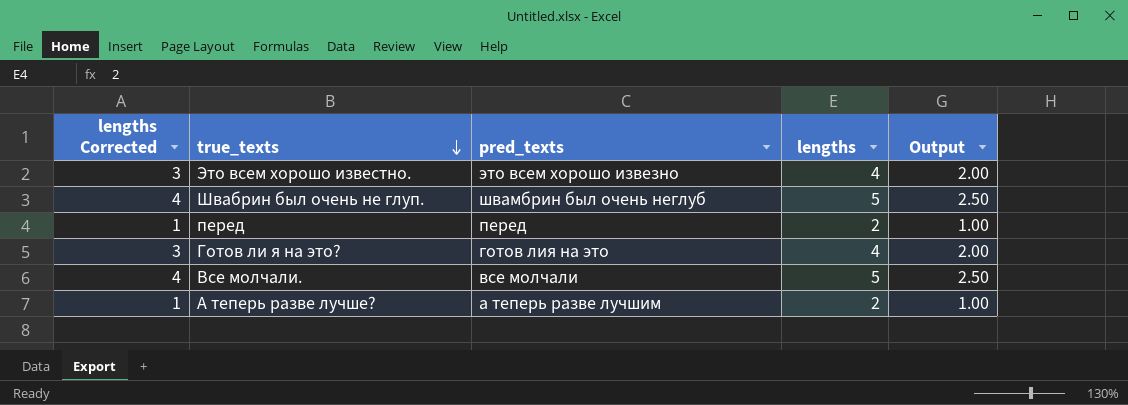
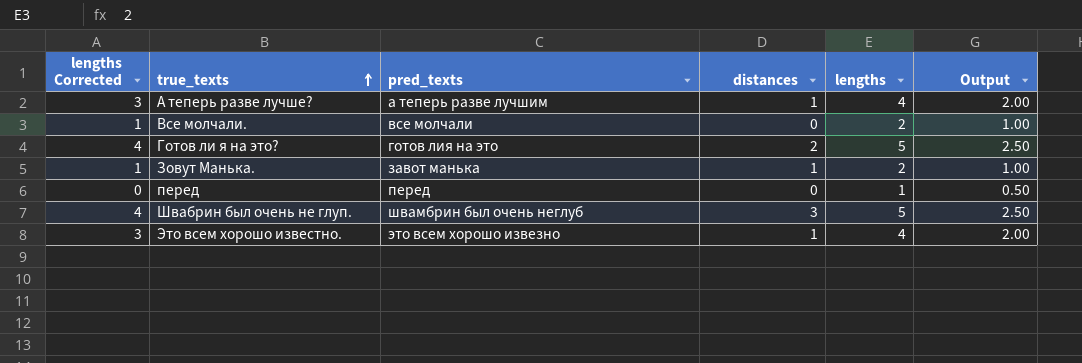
row order: true_texts descending -> true_texts ascending
column distances | position: none -> 4
А теперь разве лучше? | lengths Corrected: 1 -> 3
А теперь разве лучше? | lengths: 2 -> 4
А теперь разве лучше? | Output: 1.00 -> 2.00
Все молчали. | lengths Corrected: 4 -> 1
Все молчали. | lengths: 5 -> 2
Все молчали. | Output: 2.50 -> 1.00
Готов ли я на это? | lengths Corrected: 3 -> 4
Готов ли я на это? | lengths: 4 -> 5
Готов ли я на это? | Output: 2.00 -> 2.50
row Зовут Манька.: none -> 1 | завот манька | 1 | 2 | 1.00
перед | lengths Corrected: 1 -> 0
перед | lengths: 2 -> 1
перед | Output: 1.00 -> 0.50

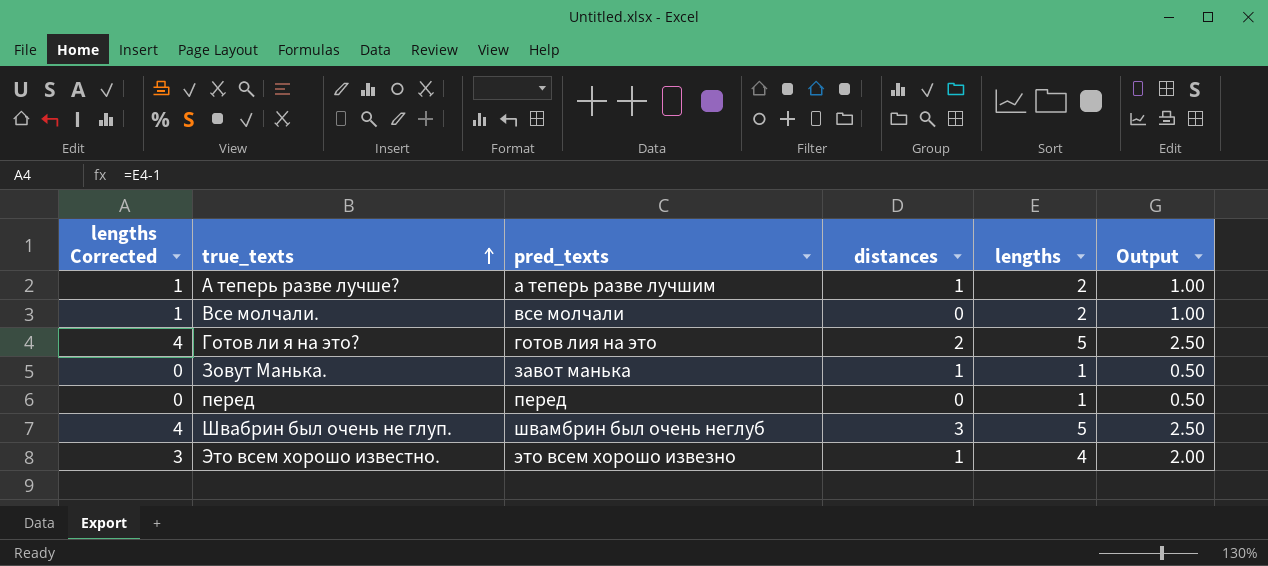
А теперь разве лучше? | lengths Corrected: 3 -> 1
А теперь разве лучше? | lengths: 4 -> 2
А теперь разве лучше? | Output: 2.00 -> 1.00
Зовут Манька. | lengths Corrected: 1 -> 0
Зовут Манька. | lengths: 2 -> 1
Зовут Манька. | Output: 1.00 -> 0.50

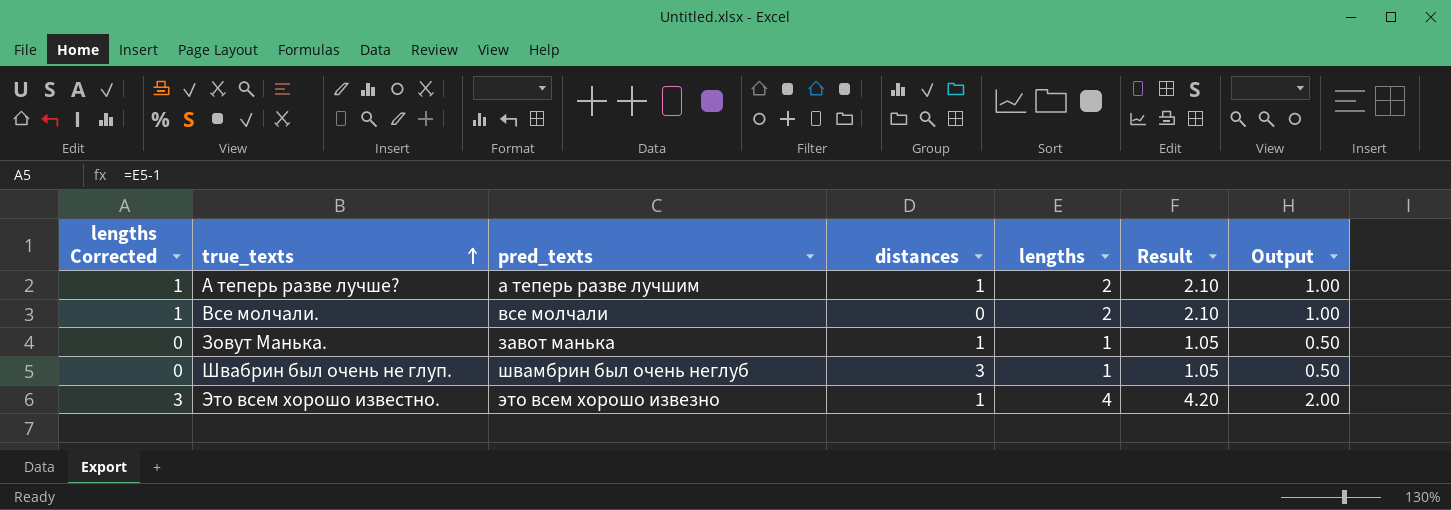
column Result | formula: none -> [lengths] * 1.05
row Готов ли я на это?: 4 | готов лия на это | 2 | 5 | 2.50 -> none
row перед: 0 | перед | 0 | 1 | 0.50 -> none
Швабрин был очень не глуп. | lengths Corrected: 4 -> 0
Швабрин был очень не глуп. | lengths: 5 -> 1
Швабрин был очень не глуп. | Output: 2.50 -> 0.50

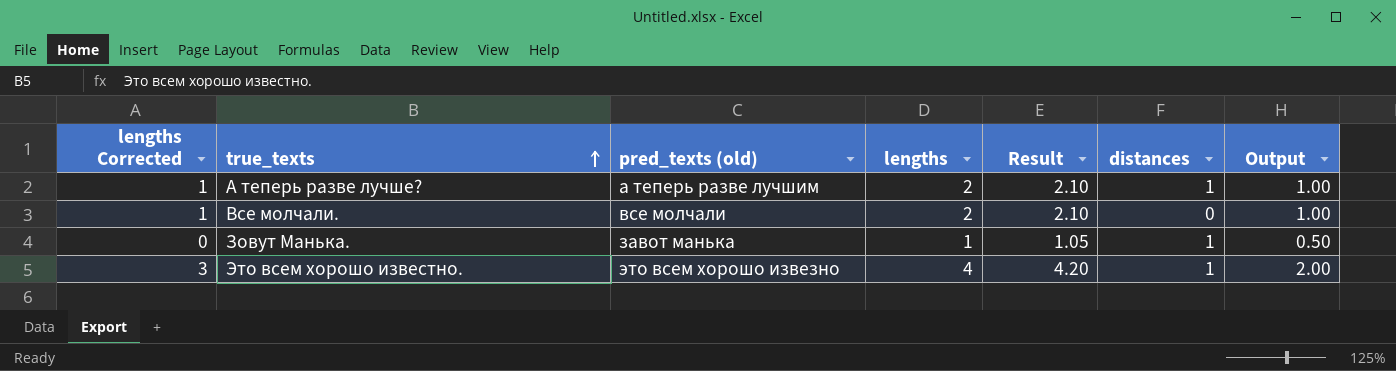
column name: pred_texts -> pred_texts (old)
column distances | position: 4 -> 6
row Швабрин был очень не глуп.: 0 | швамбрин был очень неглуб | 3 | 1 | 1.05 | 0.50 -> none

